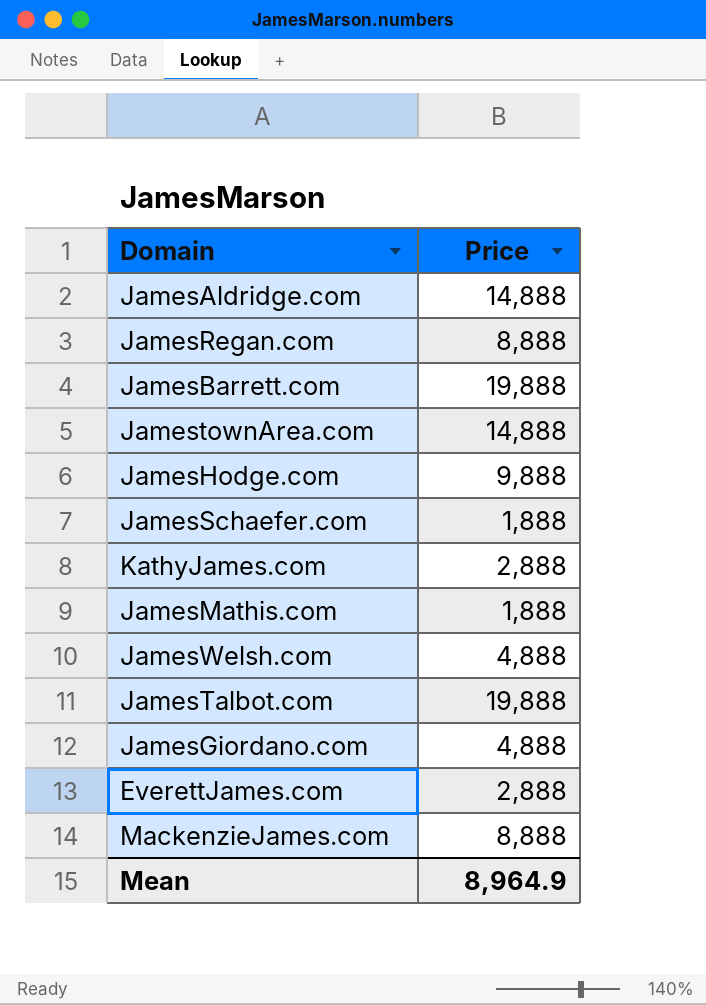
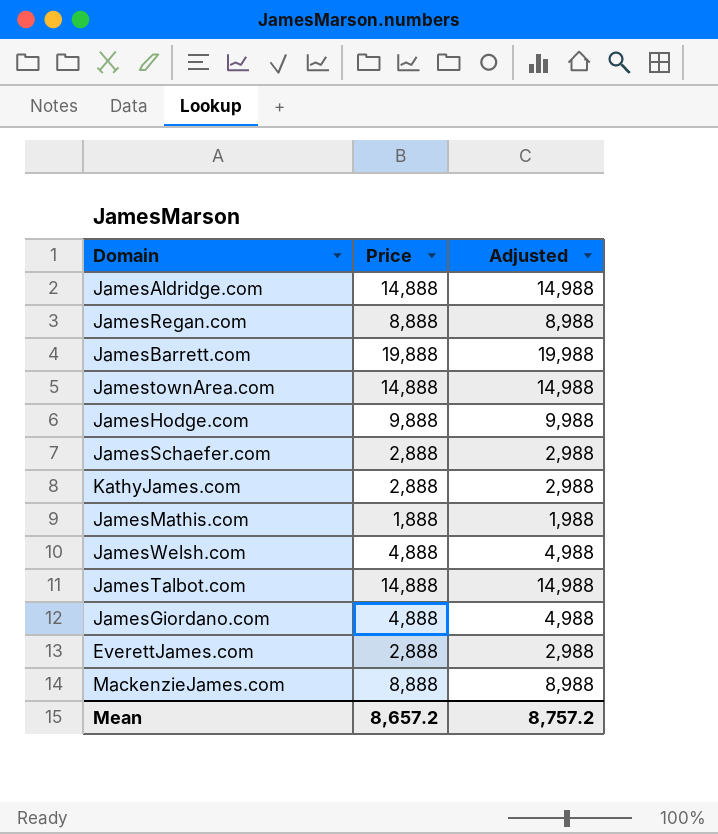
column Adjusted | formula: none -> [Price] + 100
JamesSchaefer.com | Price: 1,888 -> 2,888
JamesTalbot.com | Price: 19,888 -> 14,888
Mean | Price: 8,964.9 -> 8,657.2

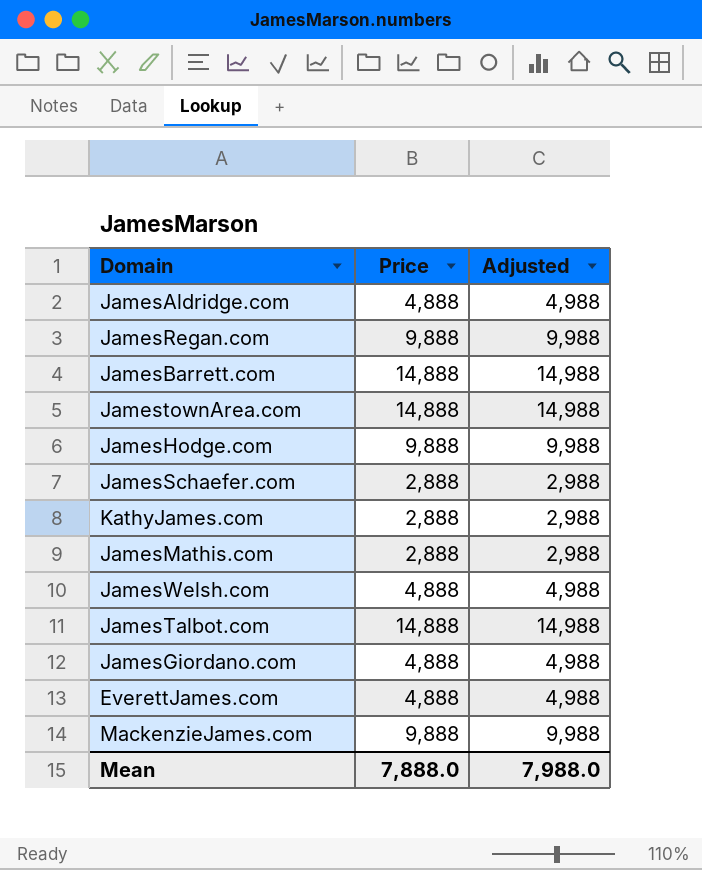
JamesAldridge.com | Price: 14,888 -> 4,888
JamesAldridge.com | Adjusted: 14,988 -> 4,988
JamesRegan.com | Price: 8,888 -> 9,888
JamesRegan.com | Adjusted: 8,988 -> 9,988
JamesBarrett.com | Price: 19,888 -> 14,888
JamesBarrett.com | Adjusted: 19,988 -> 14,988
JamesMathis.com | Price: 1,888 -> 2,888
JamesMathis.com | Adjusted: 1,988 -> 2,988
EverettJames.com | Price: 2,888 -> 4,888
EverettJames.com | Adjusted: 2,988 -> 4,988
MackenzieJames.com | Price: 8,888 -> 9,888
MackenzieJames.com | Adjusted: 8,988 -> 9,988
Mean | Price: 8,657.2 -> 7,888.0
Mean | Adjusted: 8,757.2 -> 7,988.0

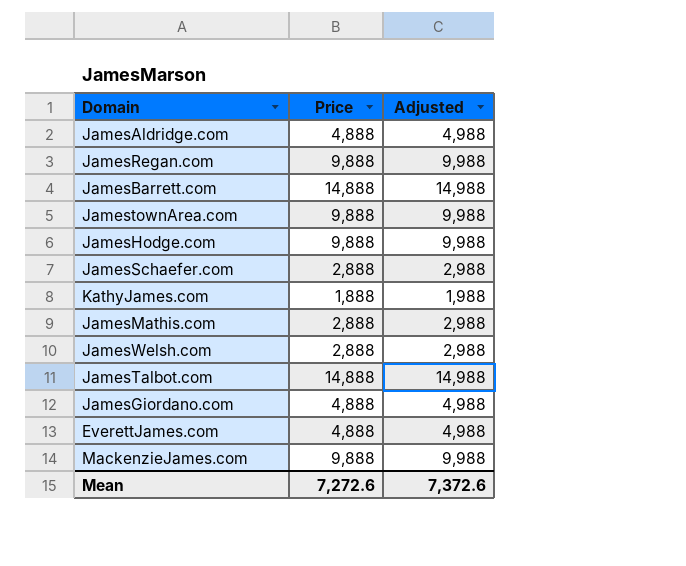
JamestownArea.com | Price: 14,888 -> 9,888
JamestownArea.com | Adjusted: 14,988 -> 9,988
KathyJames.com | Price: 2,888 -> 1,888
KathyJames.com | Adjusted: 2,988 -> 1,988
JamesWelsh.com | Price: 4,888 -> 2,888
JamesWelsh.com | Adjusted: 4,988 -> 2,988
Mean | Price: 7,888.0 -> 7,272.6
Mean | Adjusted: 7,988.0 -> 7,372.6

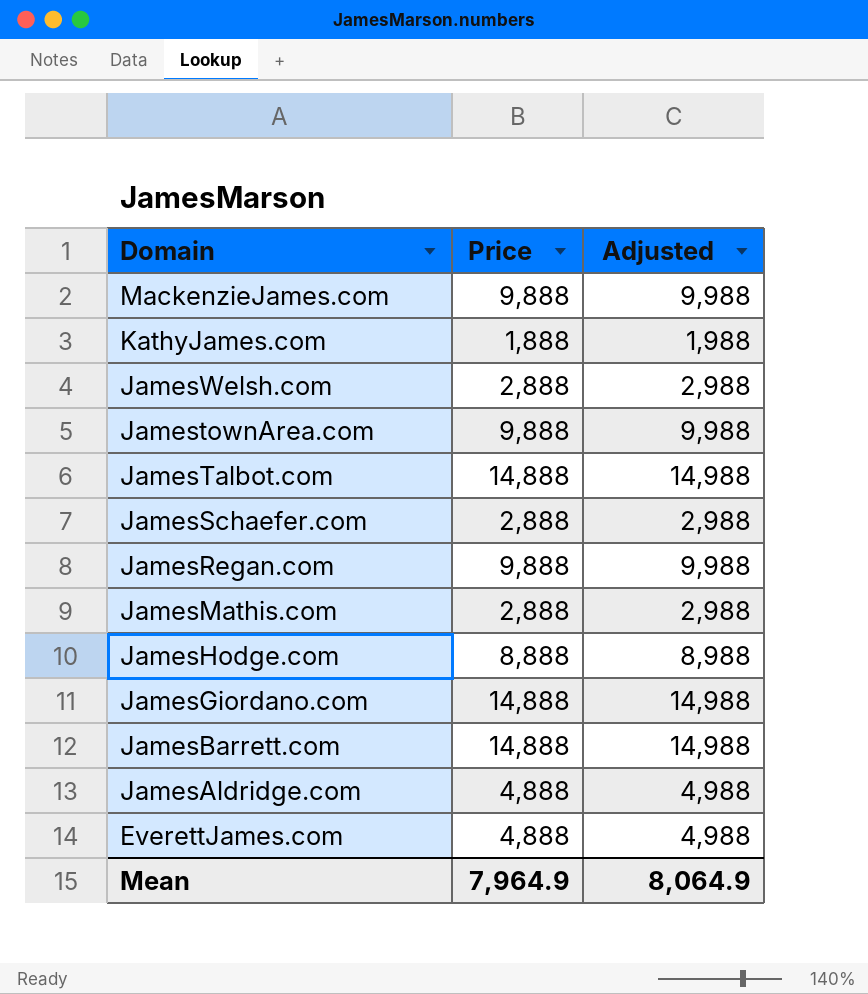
row order: none -> Domain descending
JamesHodge.com | Price: 9,888 -> 8,888
JamesHodge.com | Adjusted: 9,988 -> 8,988
JamesGiordano.com | Price: 4,888 -> 14,888
JamesGiordano.com | Adjusted: 4,988 -> 14,988
Mean | Price: 7,272.6 -> 7,964.9
Mean | Adjusted: 7,372.6 -> 8,064.9

